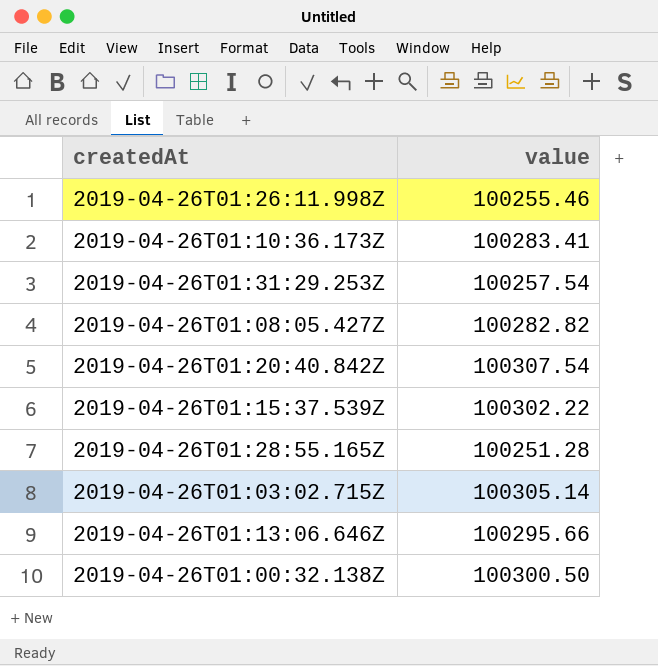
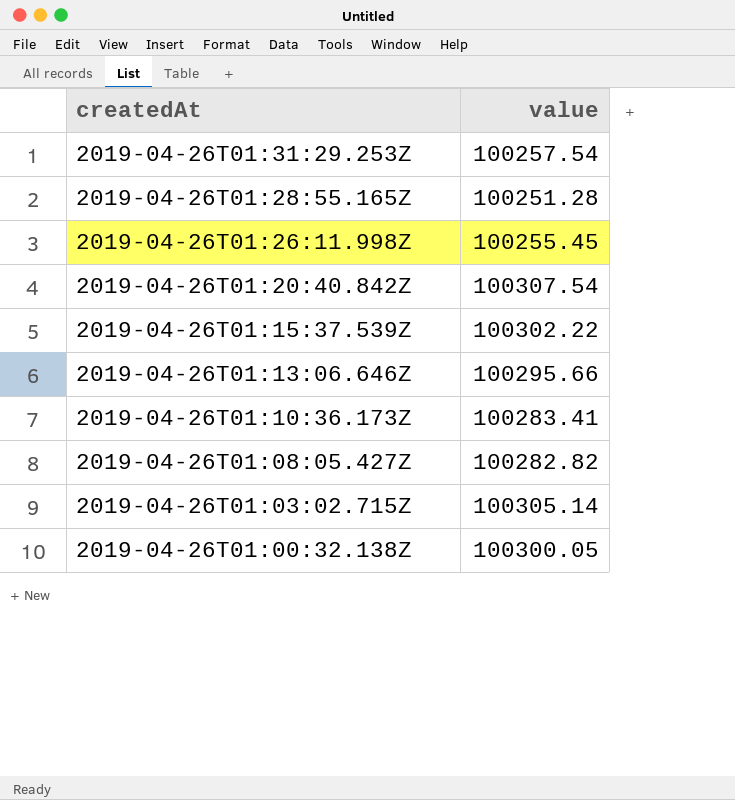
row order: none -> createdAt descending
2019-04-26T01:26:11.998Z | value: 100255.46 -> 100255.45
2019-04-26T01:00:32.138Z | value: 100300.50 -> 100300.05

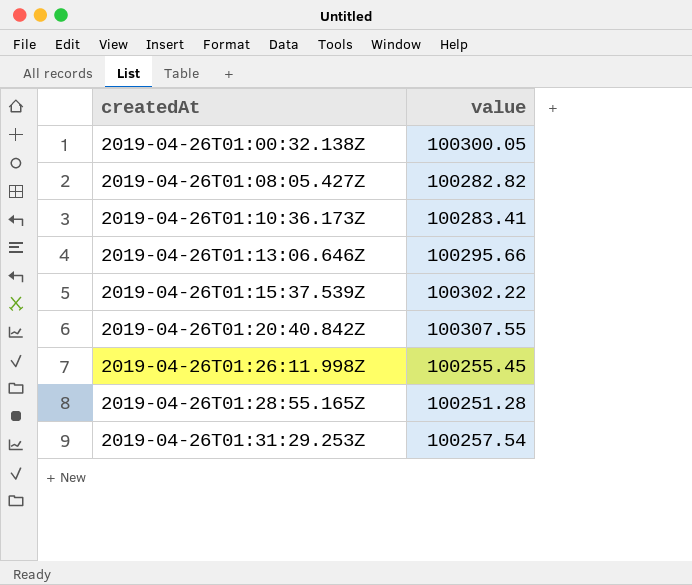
row order: createdAt descending -> createdAt ascending
row 2019-04-26T01:03:02.715Z: 100305.14 -> none
2019-04-26T01:20:40.842Z | value: 100307.54 -> 100307.55

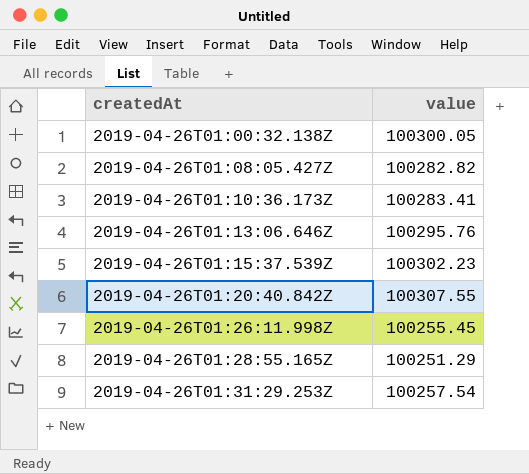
2019-04-26T01:13:06.646Z | value: 100295.66 -> 100295.76
2019-04-26T01:15:37.539Z | value: 100302.22 -> 100302.23
2019-04-26T01:28:55.165Z | value: 100251.28 -> 100251.29

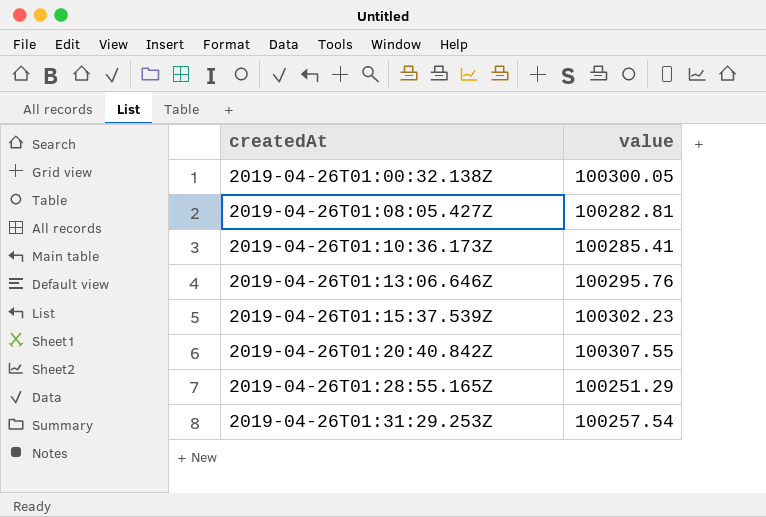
row 2019-04-26T01:26:11.998Z: 100255.45 -> none
2019-04-26T01:08:05.427Z | value: 100282.82 -> 100282.81
2019-04-26T01:10:36.173Z | value: 100283.41 -> 100285.41

